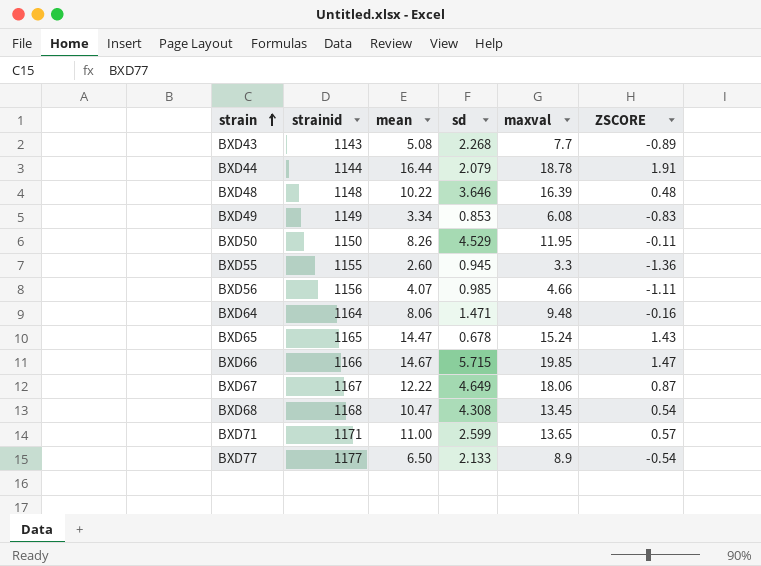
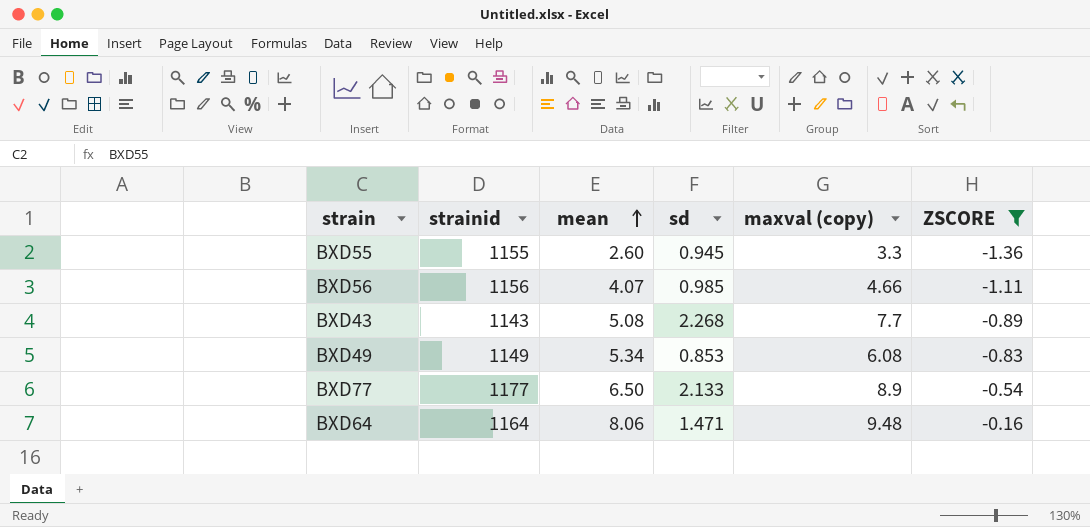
filter: none -> ZSCORE <= -0.16
row order: strain ascending -> mean ascending
column name: maxval -> maxval (copy)
BXD49 | mean: 3.34 -> 5.34

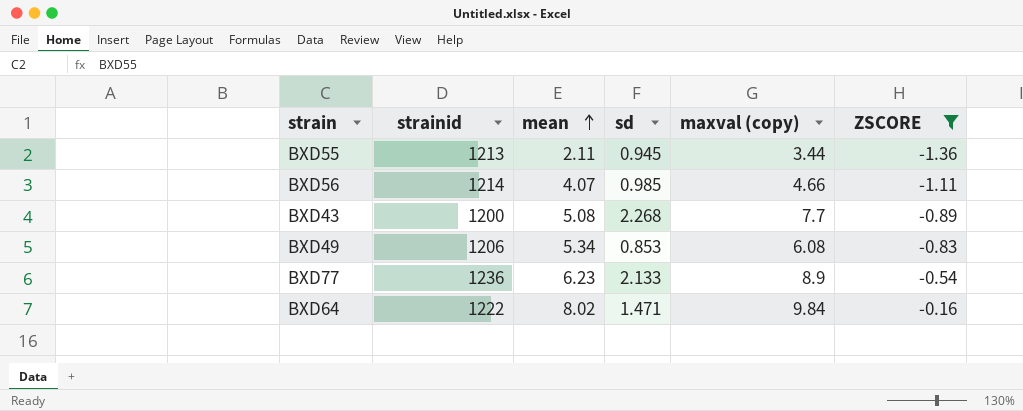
BXD55 | strainid: 1155 -> 1213
BXD55 | mean: 2.60 -> 2.11
BXD55 | maxval (copy): 3.3 -> 3.44
BXD56 | strainid: 1156 -> 1214
BXD43 | strainid: 1143 -> 1200
BXD49 | strainid: 1149 -> 1206
BXD77 | strainid: 1177 -> 1236
BXD77 | mean: 6.50 -> 6.23
BXD64 | strainid: 1164 -> 1222
BXD64 | mean: 8.06 -> 8.02
BXD64 | maxval (copy): 9.48 -> 9.84

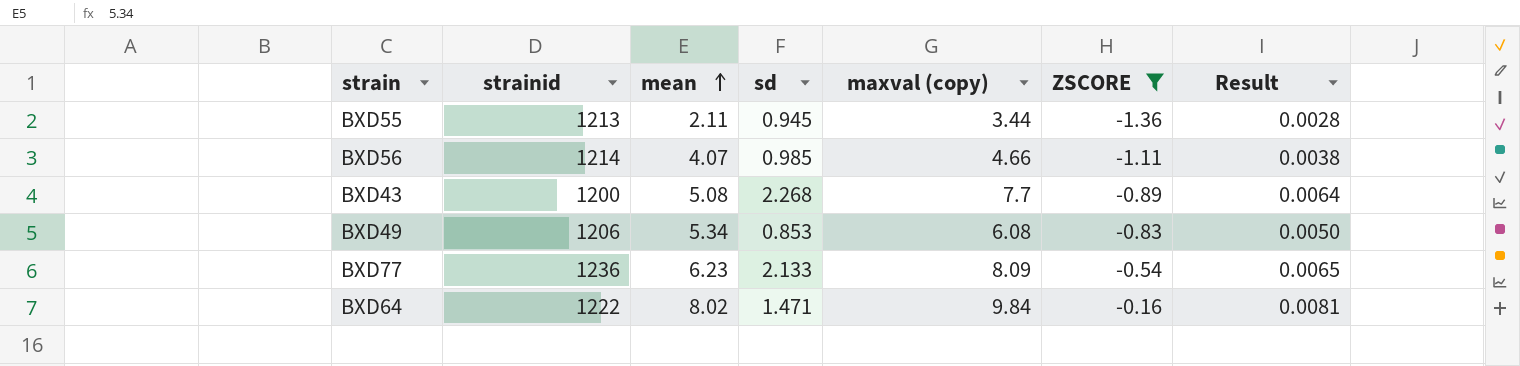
column Result | formula: none -> [maxval (copy)] / [strainid]
BXD77 | maxval (copy): 8.9 -> 8.09

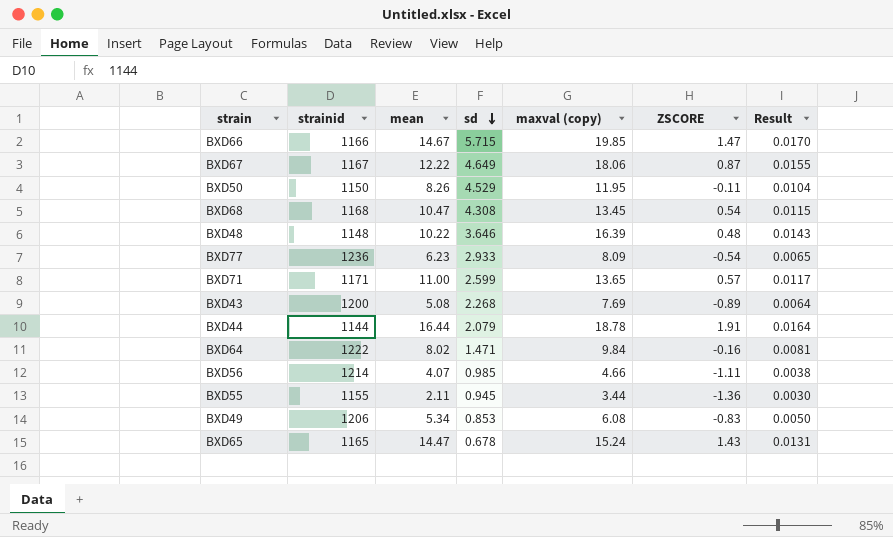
filter: ZSCORE <= -0.16 -> none
row order: mean ascending -> sd descending
BXD77 | sd: 2.133 -> 2.933
BXD43 | maxval (copy): 7.7 -> 7.69
BXD55 | strainid: 1213 -> 1155
BXD55 | Result: 0.0028 -> 0.0030

